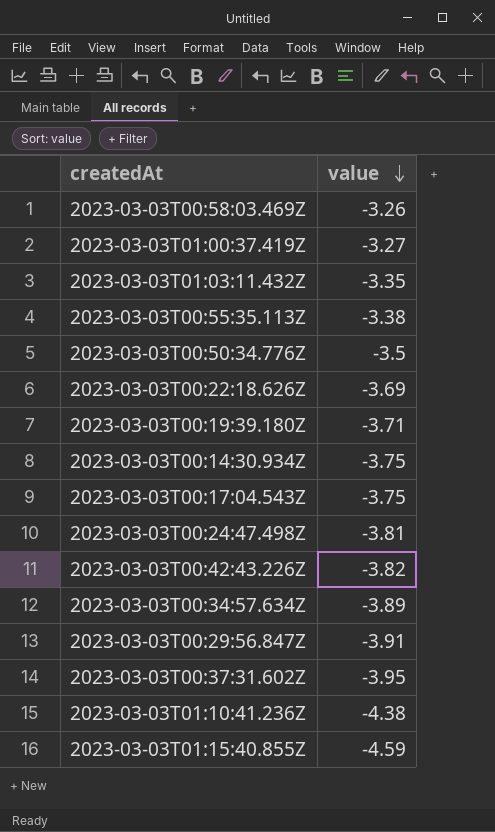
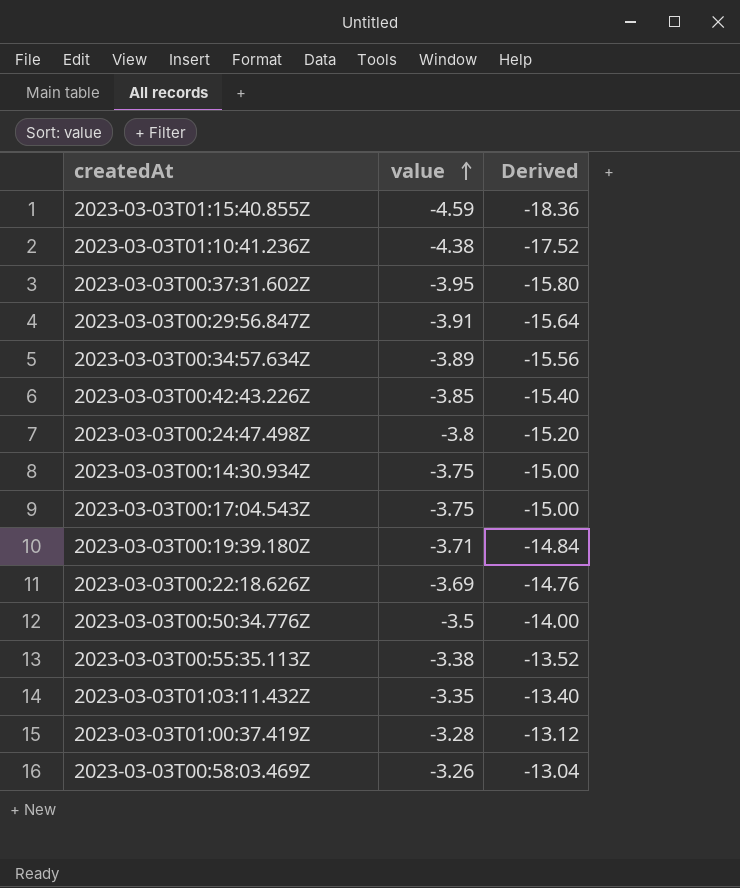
row order: value descending -> value ascending
column Derived | formula: none -> [value] * 4
2023-03-03T00:42:43.226Z | value: -3.82 -> -3.85
2023-03-03T00:24:47.498Z | value: -3.81 -> -3.8
2023-03-03T01:00:37.419Z | value: -3.27 -> -3.28

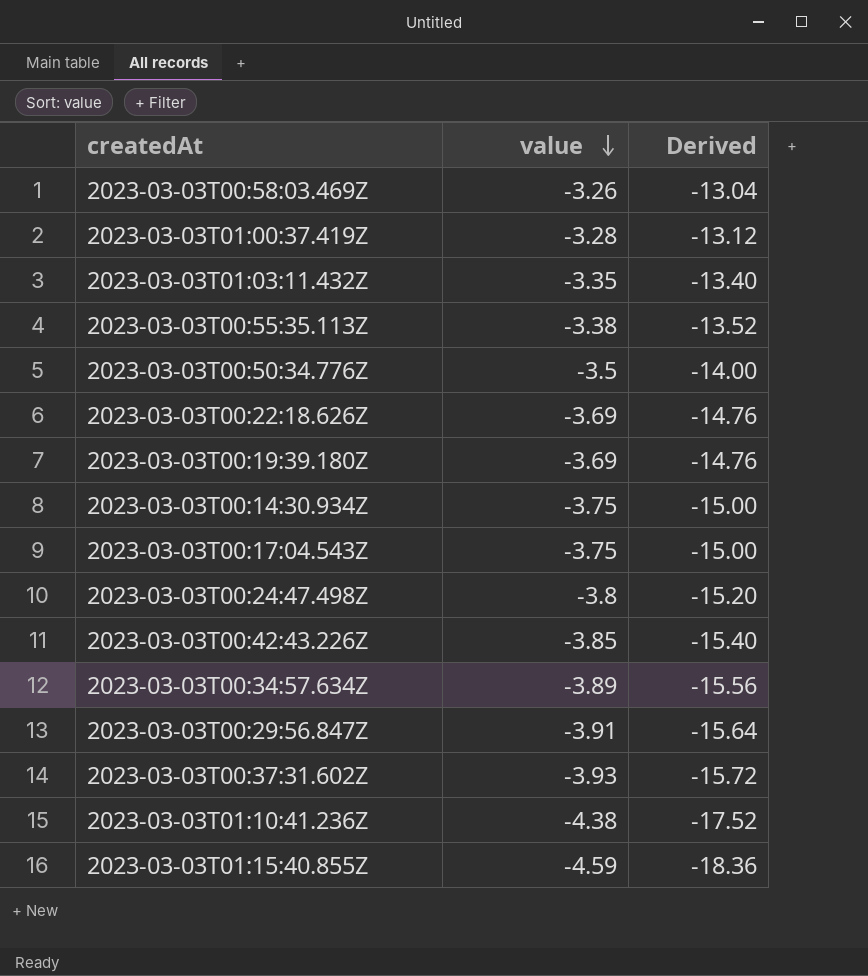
row order: value ascending -> value descending
2023-03-03T00:19:39.180Z | value: -3.71 -> -3.69
2023-03-03T00:19:39.180Z | Derived: -14.84 -> -14.76
2023-03-03T00:37:31.602Z | value: -3.95 -> -3.93
2023-03-03T00:37:31.602Z | Derived: -15.80 -> -15.72

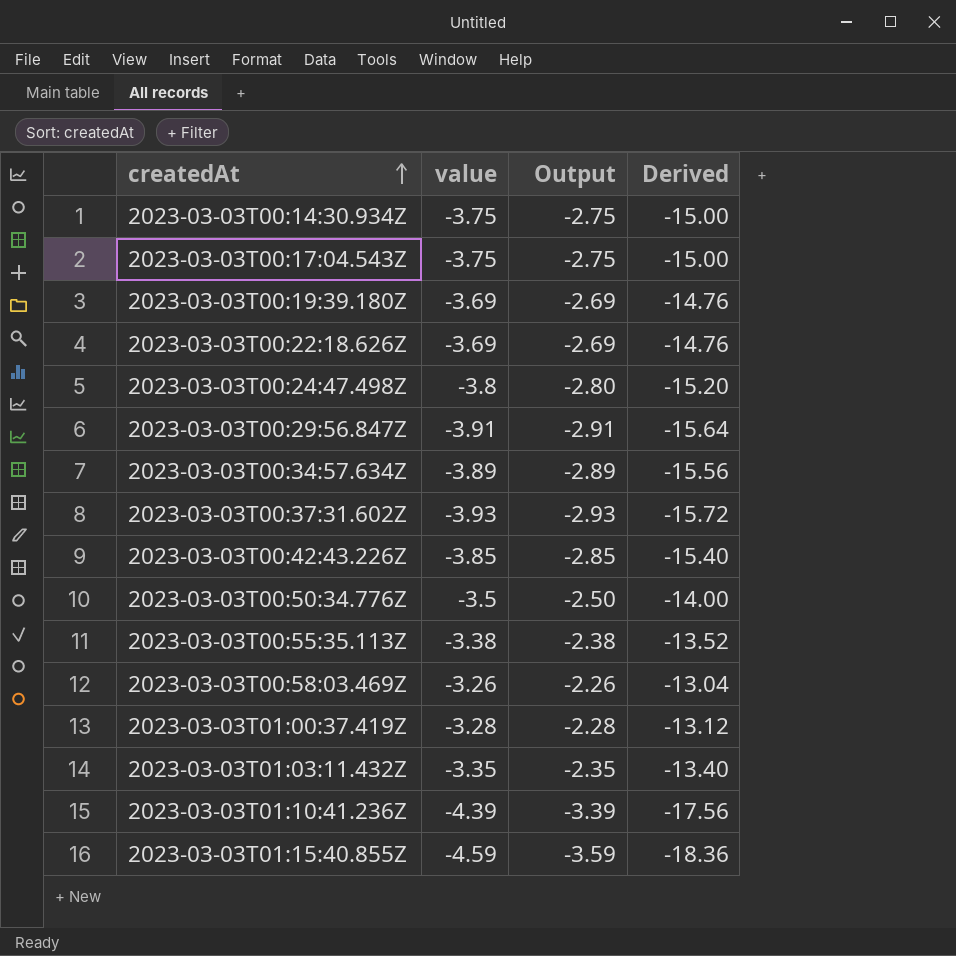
row order: value descending -> createdAt ascending
column Output | formula: none -> [value] + 1
2023-03-03T01:10:41.236Z | value: -4.38 -> -4.39
2023-03-03T01:10:41.236Z | Derived: -17.52 -> -17.56

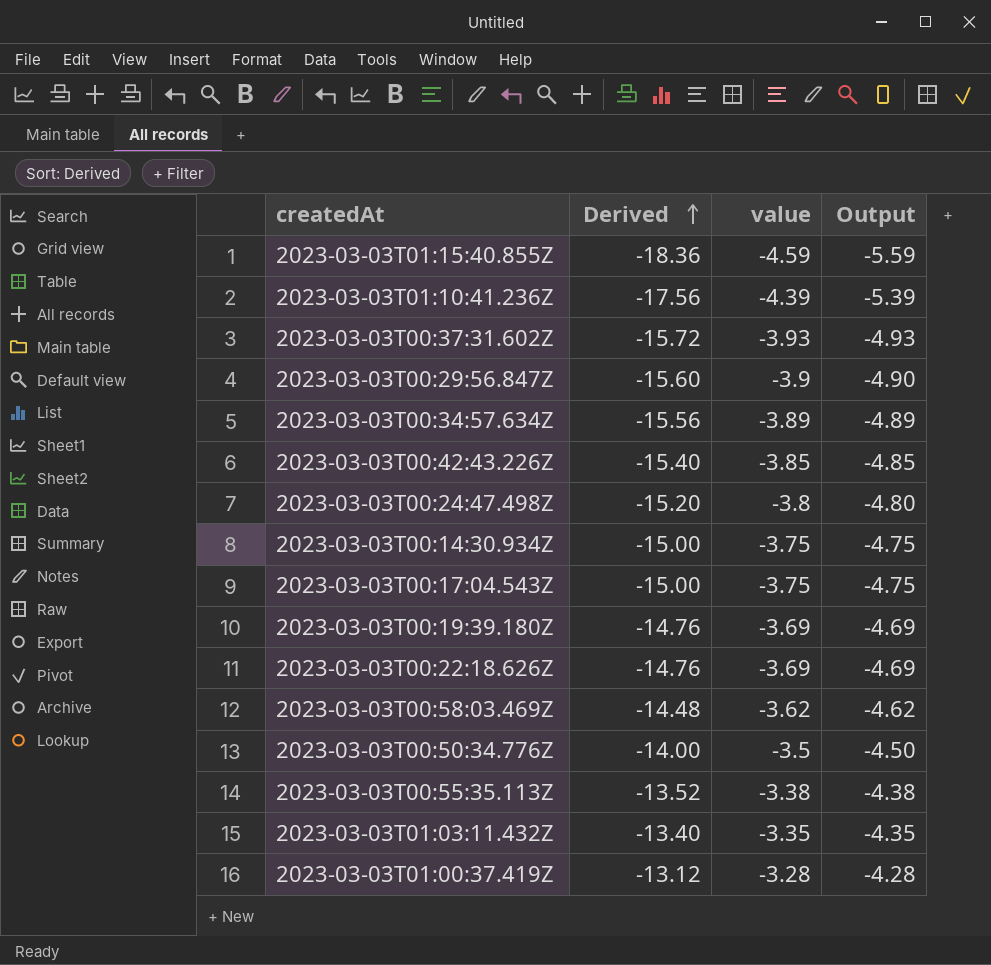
row order: createdAt ascending -> Derived ascending
column Derived | position: 4 -> 2
column Output | formula: [value] + 1 -> [value] - 1
2023-03-03T00:29:56.847Z | Derived: -15.64 -> -15.60
2023-03-03T00:29:56.847Z | value: -3.91 -> -3.9
2023-03-03T00:58:03.469Z | Derived: -13.04 -> -14.48
2023-03-03T00:58:03.469Z | value: -3.26 -> -3.62

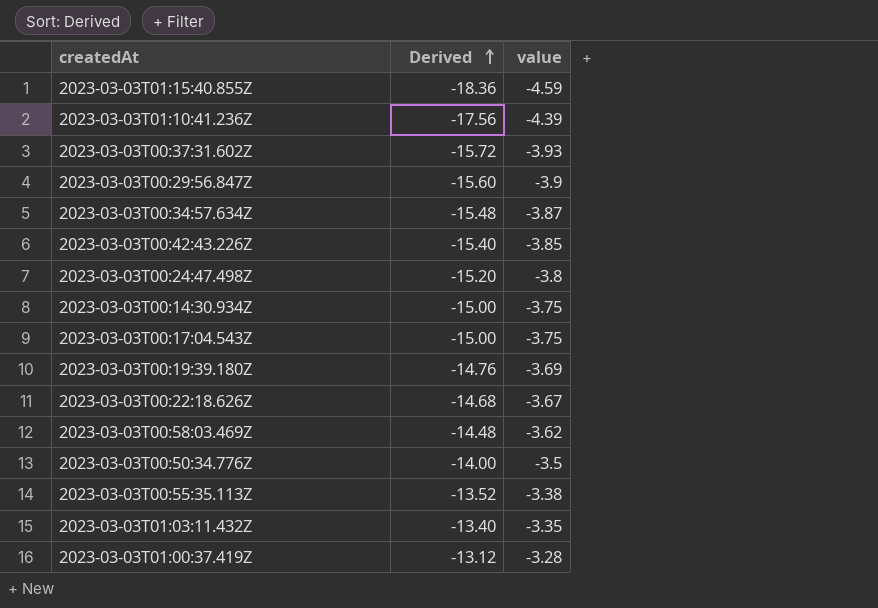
column Output | formula: [value] - 1 -> none
2023-03-03T00:34:57.634Z | Derived: -15.56 -> -15.48
2023-03-03T00:34:57.634Z | value: -3.89 -> -3.87
2023-03-03T00:22:18.626Z | Derived: -14.76 -> -14.68
2023-03-03T00:22:18.626Z | value: -3.69 -> -3.67

